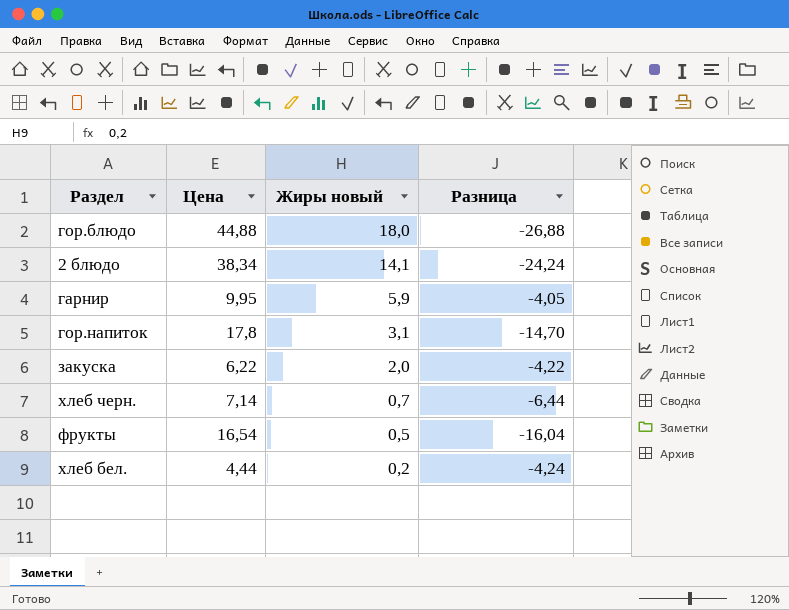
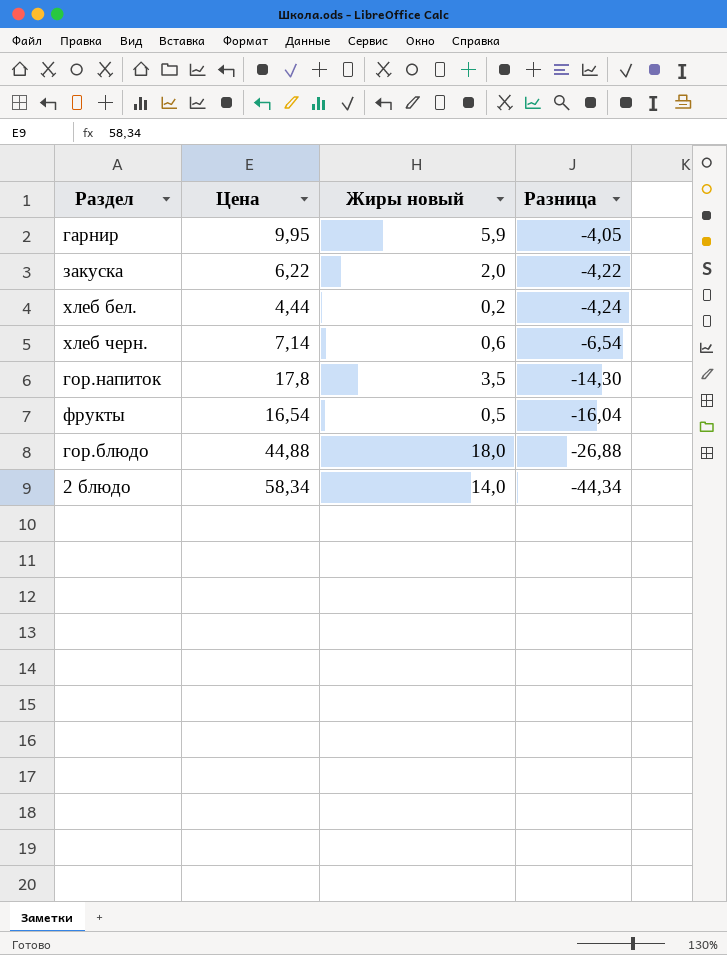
row order: Жиры новый descending -> Разница descending
хлеб черн. | Жиры новый: 0,7 -> 0,6
хлеб черн. | Разница: -6,44 -> -6,54
гор.напиток | Жиры новый: 3,1 -> 3,5
гор.напиток | Разница: -14,70 -> -14,30
2 блюдо | Цена: 38,34 -> 58,34
2 блюдо | Жиры новый: 14,1 -> 14,0
2 блюдо | Разница: -24,24 -> -44,34

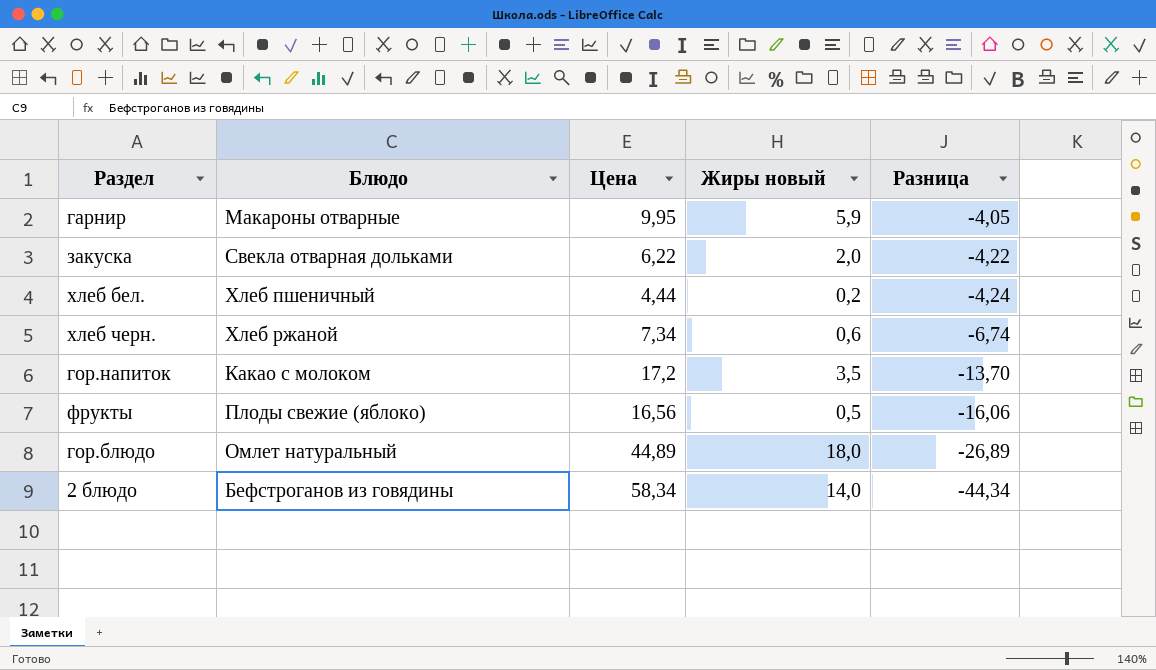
column Блюдо | position: none -> 2
хлеб черн. | Цена: 7,14 -> 7,34
хлеб черн. | Разница: -6,54 -> -6,74
гор.напиток | Цена: 17,8 -> 17,2
гор.напиток | Разница: -14,30 -> -13,70
фрукты | Цена: 16,54 -> 16,56
фрукты | Разница: -16,04 -> -16,06
гор.блюдо | Цена: 44,88 -> 44,89
гор.блюдо | Разница: -26,88 -> -26,89

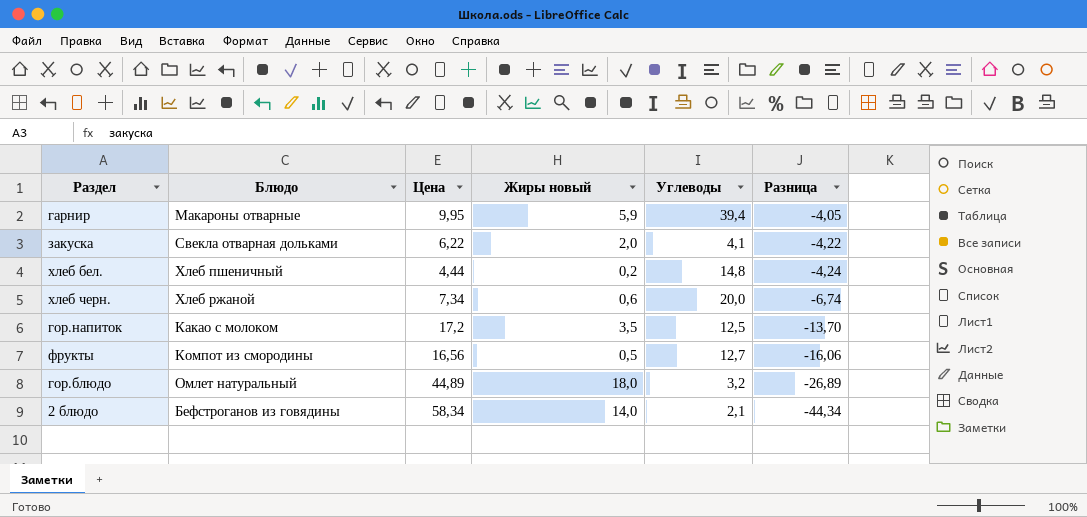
column Углеводы | position: none -> 5
фрукты | Блюдо: Плоды свежие (яблоко) -> Компот из смородины

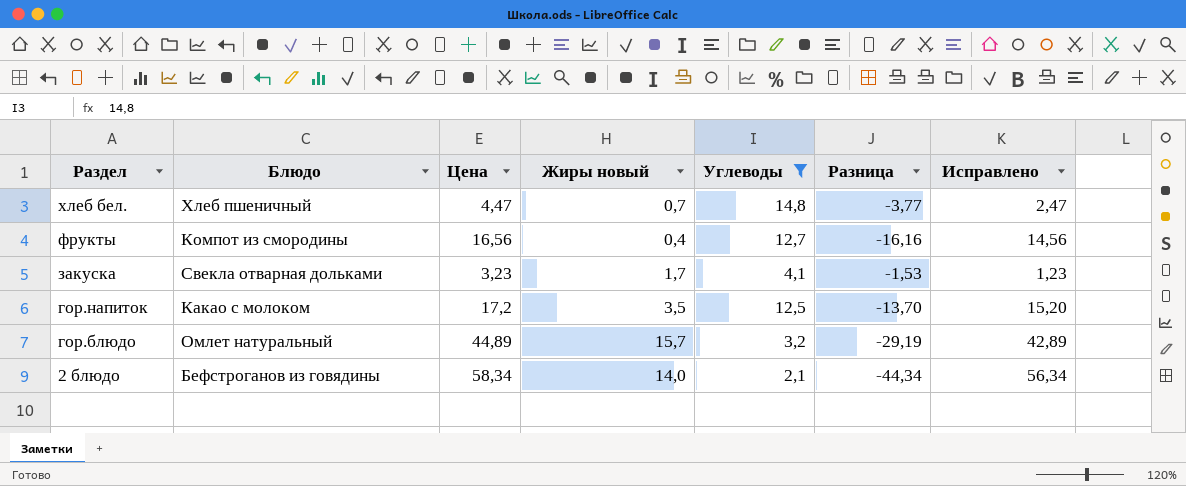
filter: none -> Углеводы <= 14,8
row order: Разница descending -> Раздел descending
column Исправлено | formula: none -> [Цена] - 2
хлеб бел. | Цена: 4,44 -> 4,47
хлеб бел. | Жиры новый: 0,2 -> 0,7
хлеб бел. | Разница: -4,24 -> -3,77
фрукты | Жиры новый: 0,5 -> 0,4
фрукты | Разница: -16,06 -> -16,16
закуска | Цена: 6,22 -> 3,23
закуска | Жиры новый: 2,0 -> 1,7
закуска | Разница: -4,22 -> -1,53
гор.блюдо | Жиры новый: 18,0 -> 15,7
гор.блюдо | Разница: -26,89 -> -29,19

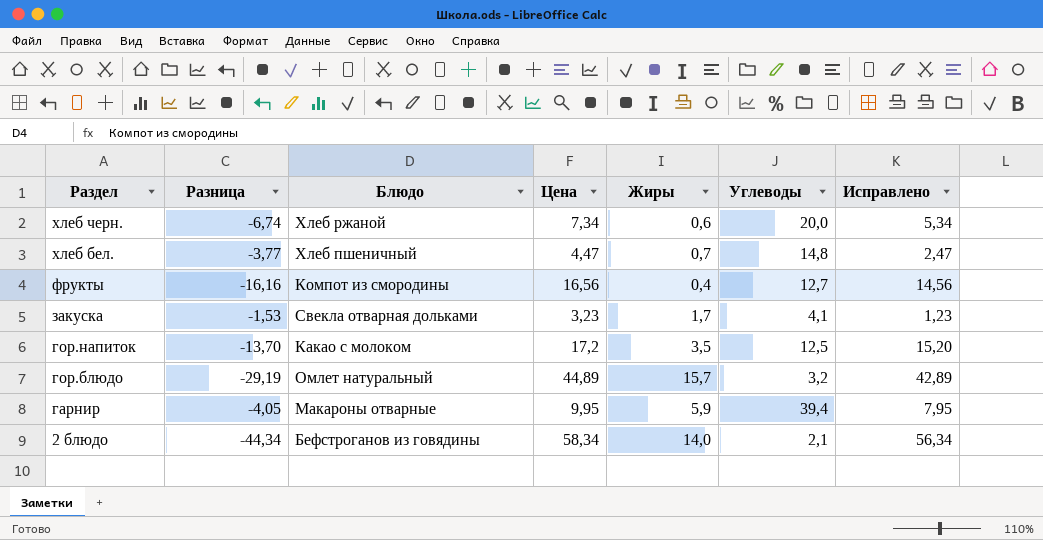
filter: Углеводы <= 14,8 -> none
column Разница | position: 6 -> 2
column name: Жиры новый -> Жиры

